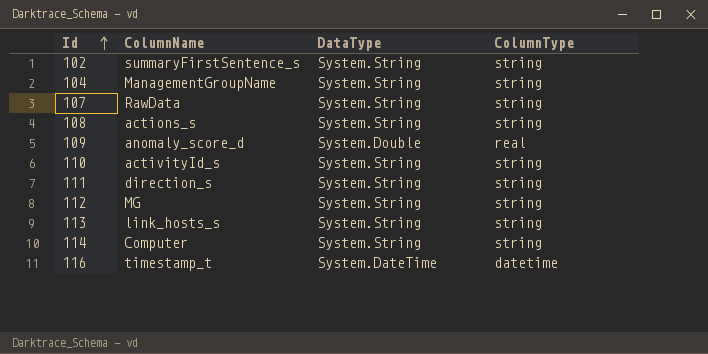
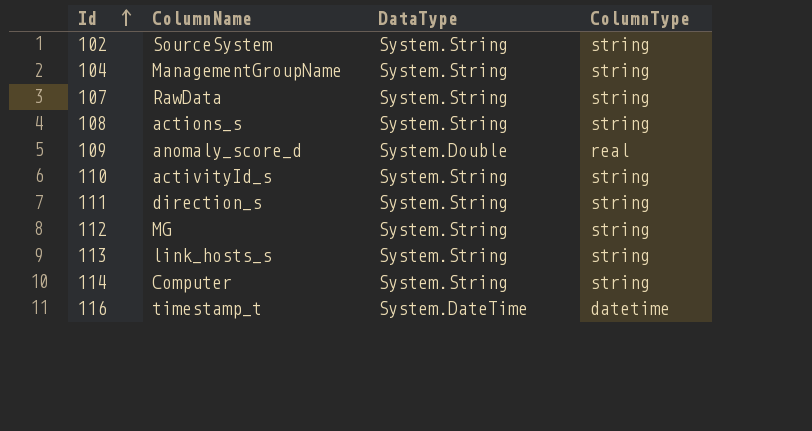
102 | ColumnName: summaryFirstSentence_s -> SourceSystem

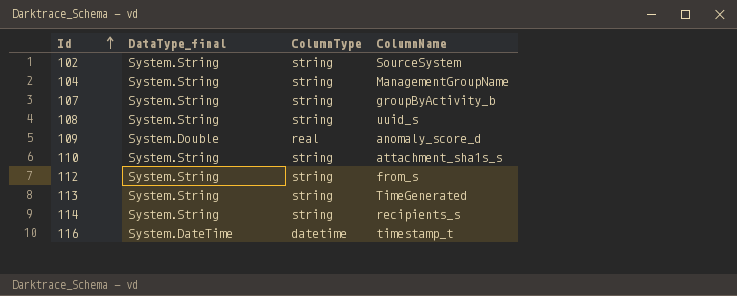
column name: DataType -> DataType_final
column ColumnName | position: 2 -> 4
row 111: direction_s | System.String | string -> none
107 | ColumnName: RawData -> groupByActivity_b
108 | ColumnName: actions_s -> uuid_s
110 | ColumnName: activityId_s -> attachment_sha1s_s
112 | ColumnName: MG -> from_s
113 | ColumnName: link_hosts_s -> TimeGenerated
114 | ColumnName: Computer -> recipients_s

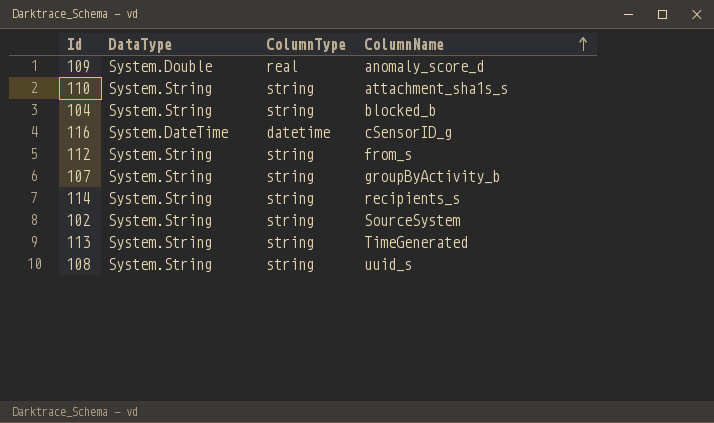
row order: Id ascending -> ColumnName ascending
column name: DataType_final -> DataType
104 | ColumnName: ManagementGroupName -> blocked_b
116 | ColumnName: timestamp_t -> cSensorID_g

